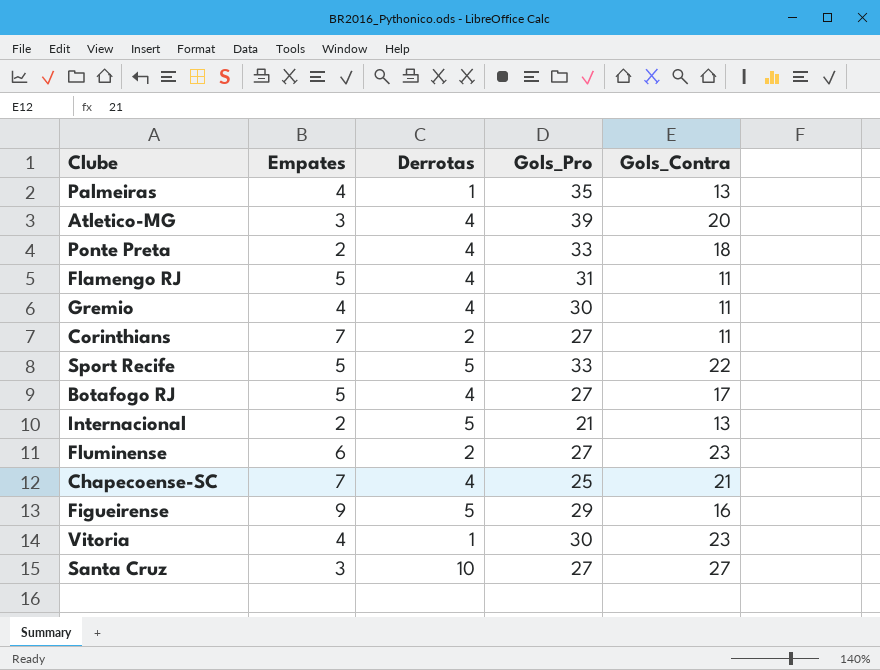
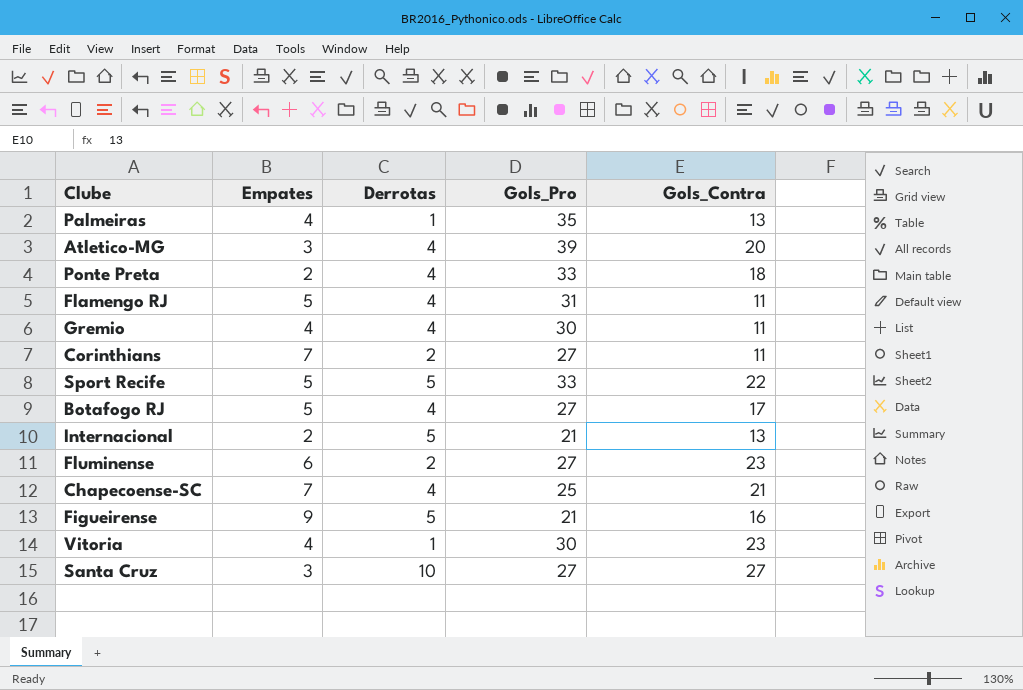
Figueirense | Gols_Pro: 29 -> 21

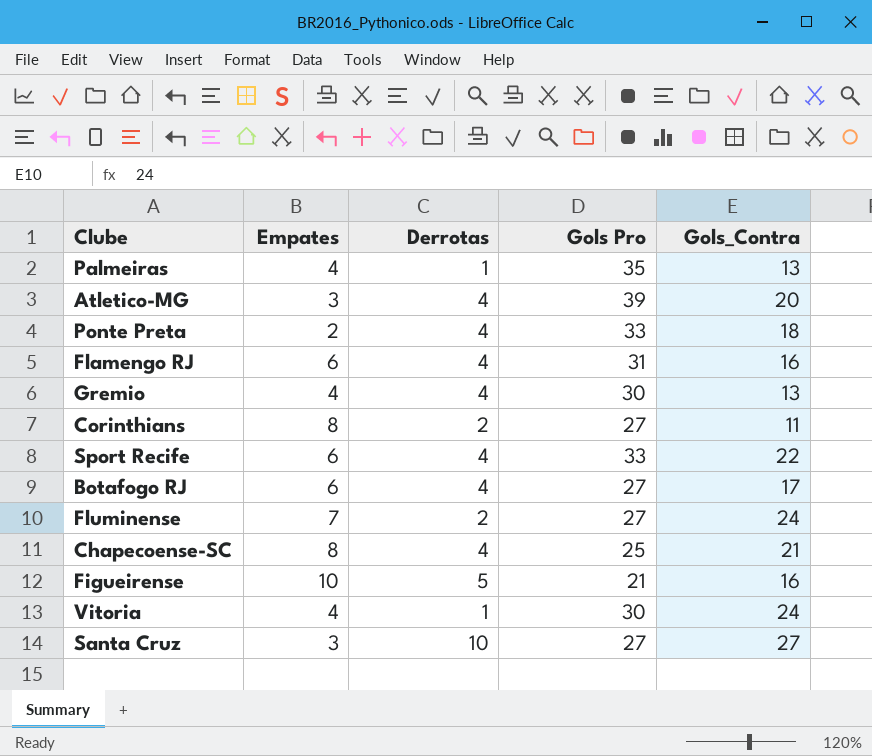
column name: Gols_Pro -> Gols Pro
row Internacional: 2 | 5 | 21 | 13 -> none
Flamengo RJ | Empates: 5 -> 6
Flamengo RJ | Gols_Contra: 11 -> 16
Gremio | Gols_Contra: 11 -> 13
Corinthians | Empates: 7 -> 8
Sport Recife | Empates: 5 -> 6
Sport Recife | Derrotas: 5 -> 4
Botafogo RJ | Empates: 5 -> 6
Fluminense | Empates: 6 -> 7
Fluminense | Gols_Contra: 23 -> 24
Chapecoense-SC | Empates: 7 -> 8
Figueirense | Empates: 9 -> 10
Vitoria | Gols_Contra: 23 -> 24

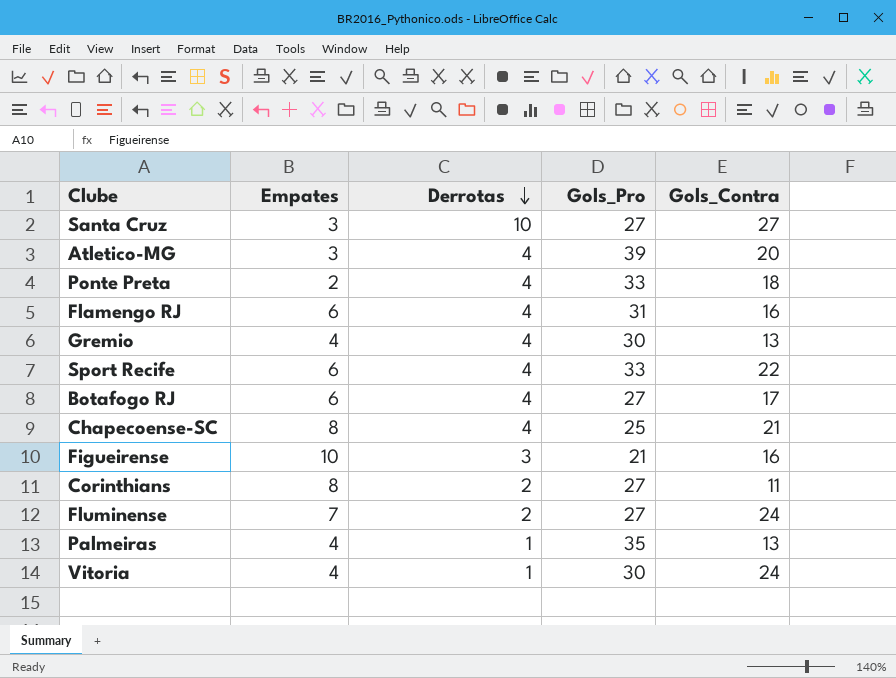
row order: none -> Derrotas descending
column name: Gols Pro -> Gols_Pro
Figueirense | Derrotas: 5 -> 3

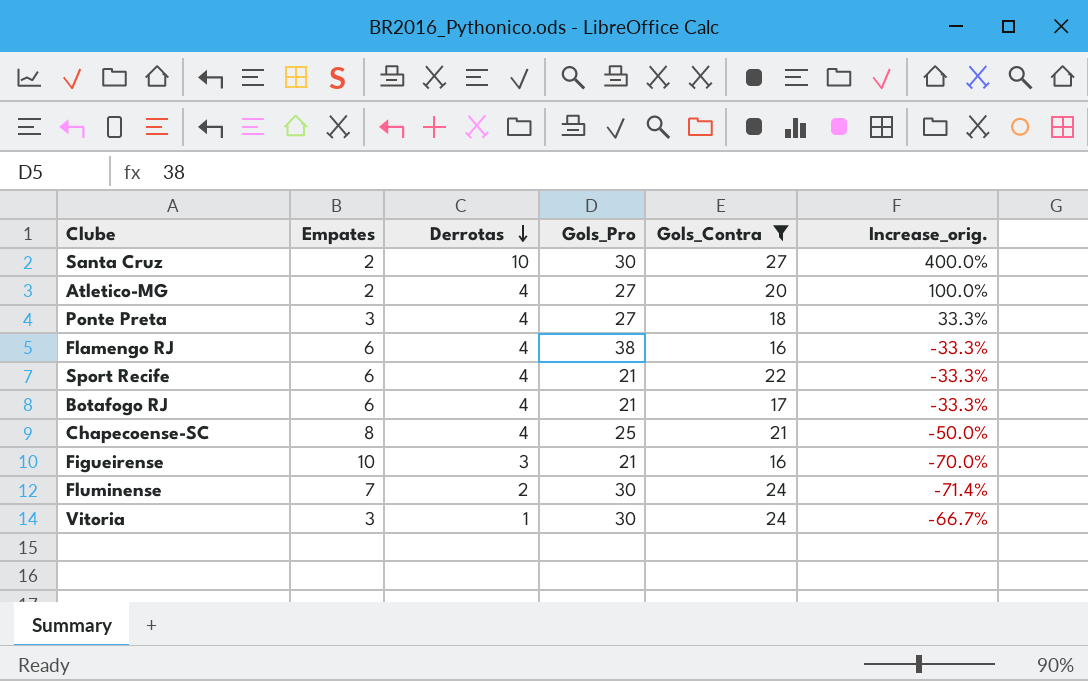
filter: none -> Gols_Contra >= 16
column Increase_orig. | formula: none -> ([Derrotas] - [Empates]) / [Empates]
Santa Cruz | Empates: 3 -> 2
Santa Cruz | Gols_Pro: 27 -> 30
Atletico-MG | Empates: 3 -> 2
Atletico-MG | Gols_Pro: 39 -> 27
Ponte Preta | Empates: 2 -> 3
Ponte Preta | Gols_Pro: 33 -> 27
Flamengo RJ | Gols_Pro: 31 -> 38
Sport Recife | Gols_Pro: 33 -> 21
Botafogo RJ | Gols_Pro: 27 -> 21
Fluminense | Gols_Pro: 27 -> 30
Vitoria | Empates: 4 -> 3

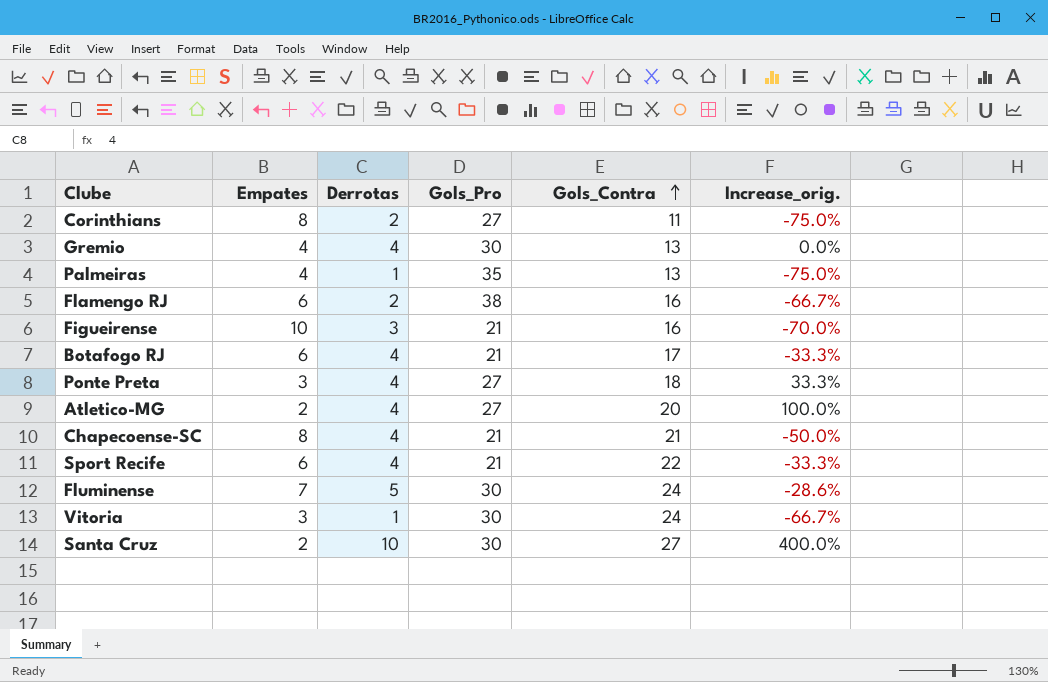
filter: Gols_Contra >= 16 -> none
row order: Derrotas descending -> Gols_Contra ascending
Flamengo RJ | Derrotas: 4 -> 2
Flamengo RJ | Increase_orig.: -33.3% -> -66.7%
Chapecoense-SC | Gols_Pro: 25 -> 21
Fluminense | Derrotas: 2 -> 5
Fluminense | Increase_orig.: -71.4% -> -28.6%

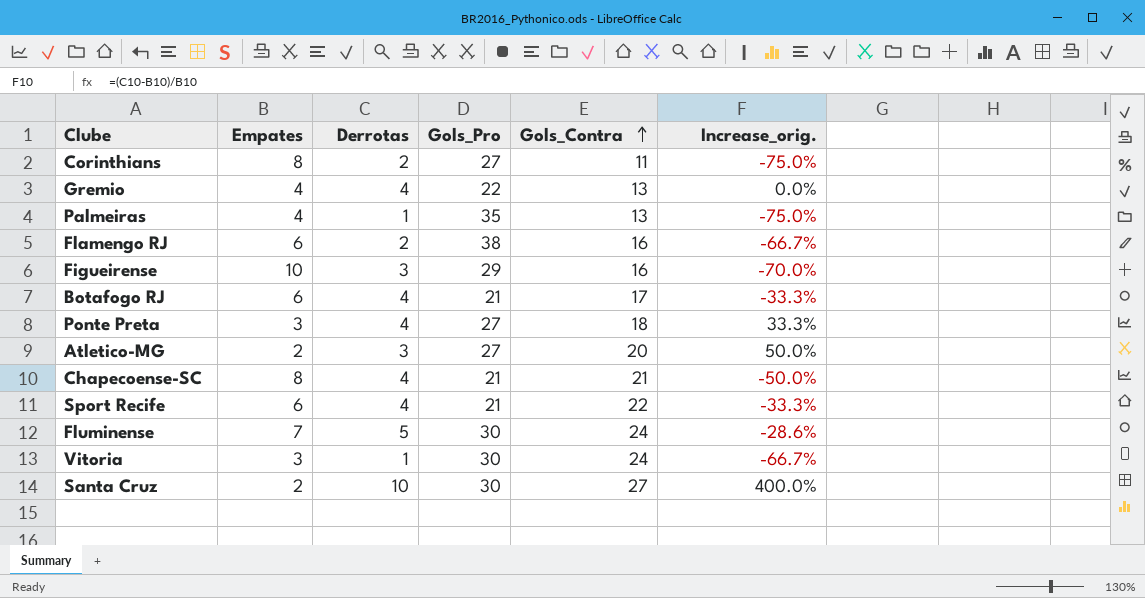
Gremio | Gols_Pro: 30 -> 22
Figueirense | Gols_Pro: 21 -> 29
Atletico-MG | Derrotas: 4 -> 3
Atletico-MG | Increase_orig.: 100.0% -> 50.0%

